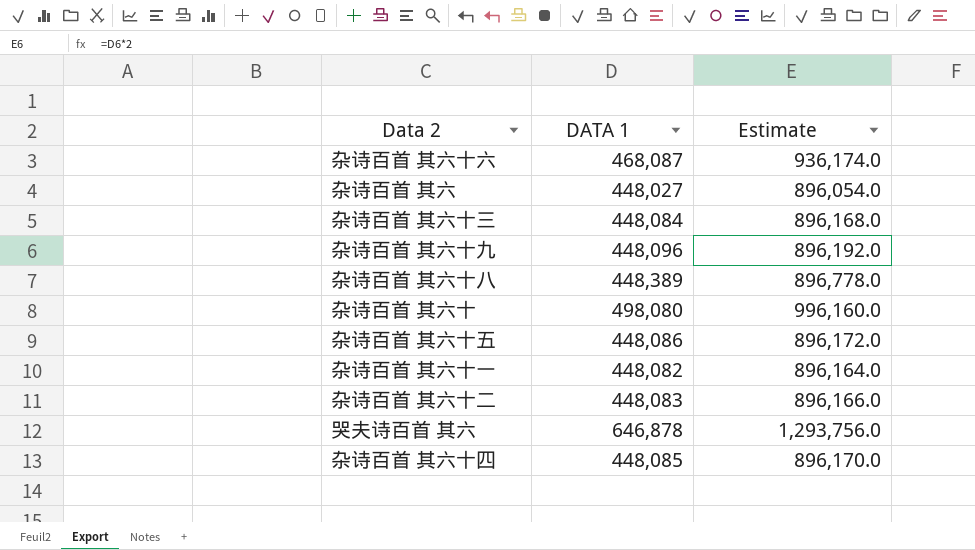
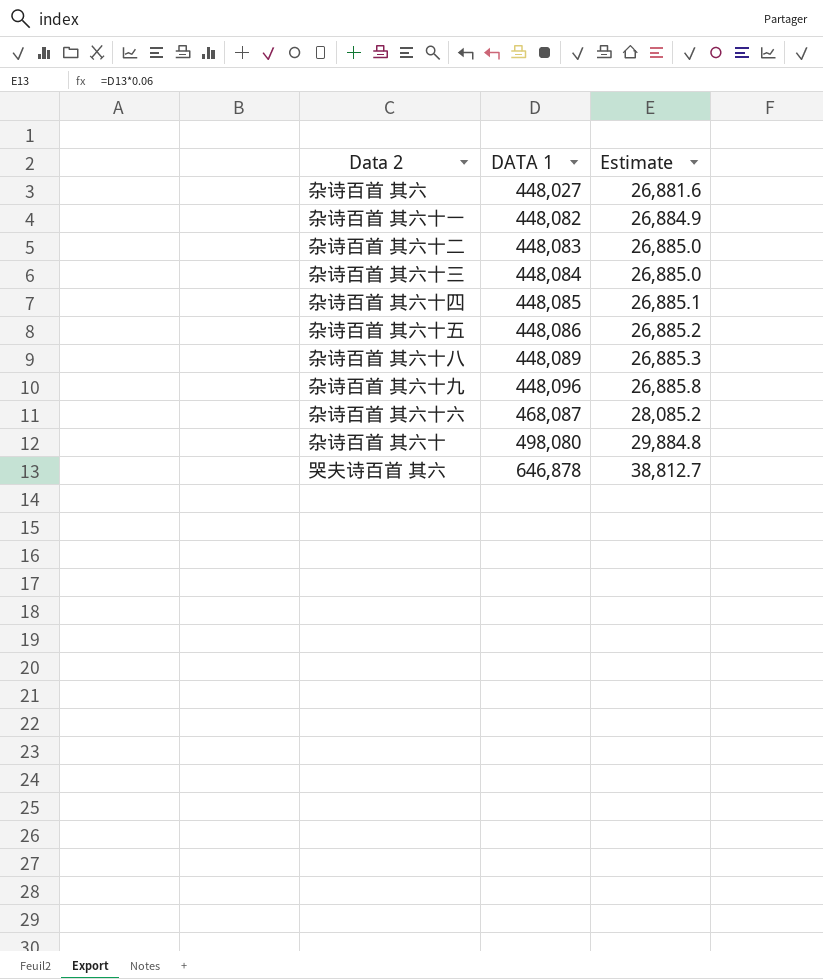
row order: none -> DATA 1 ascending
column Estimate | formula: [DATA 1] * 2 -> [DATA 1] * 0.06
杂诗百首 其六十八 | DATA 1: 448,389 -> 448,089

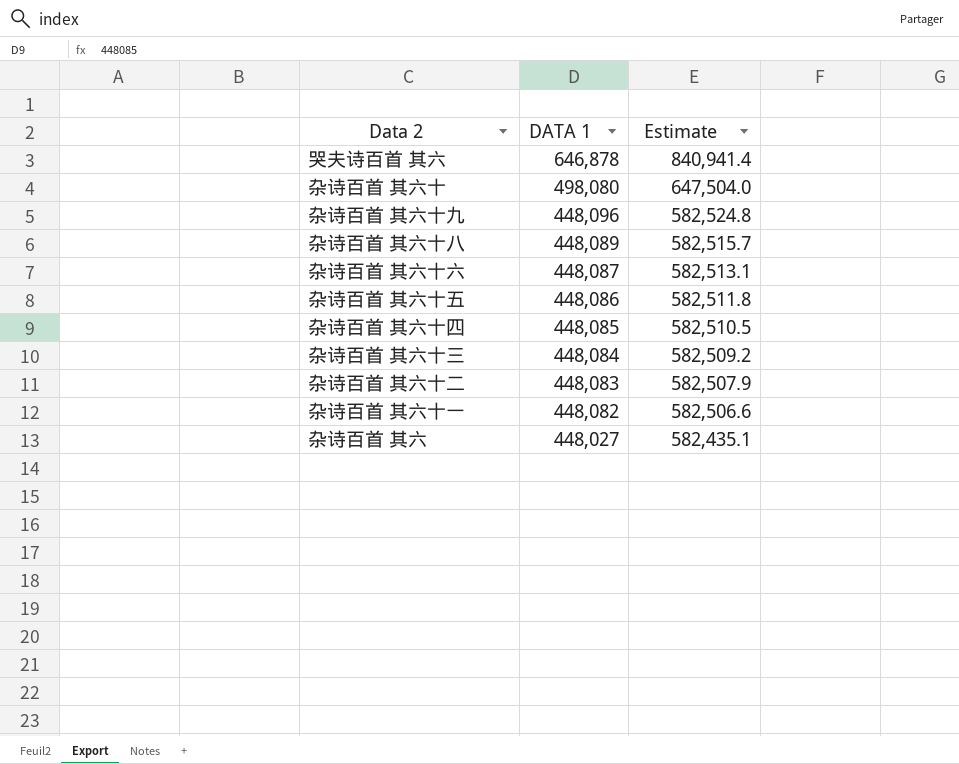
row order: DATA 1 ascending -> DATA 1 descending
column Estimate | formula: [DATA 1] * 0.06 -> [DATA 1] * 1.3
杂诗百首 其六十六 | DATA 1: 468,087 -> 448,087

